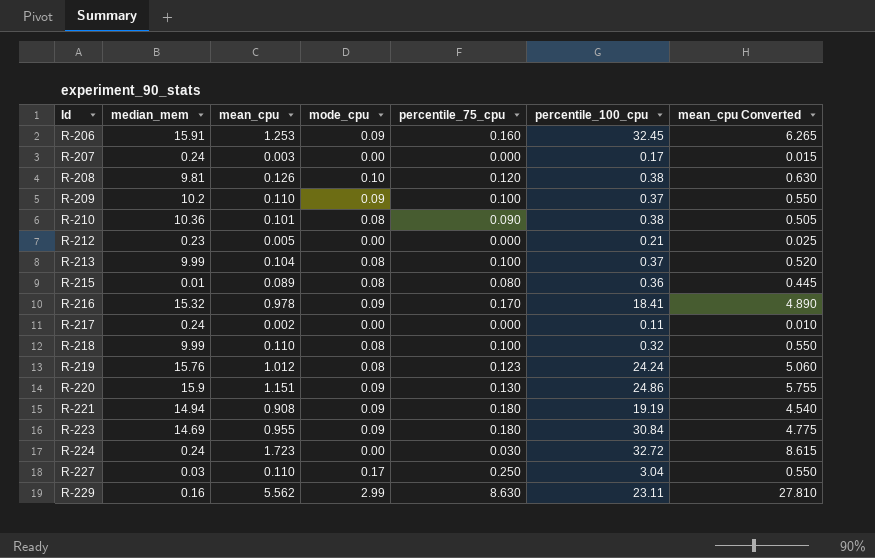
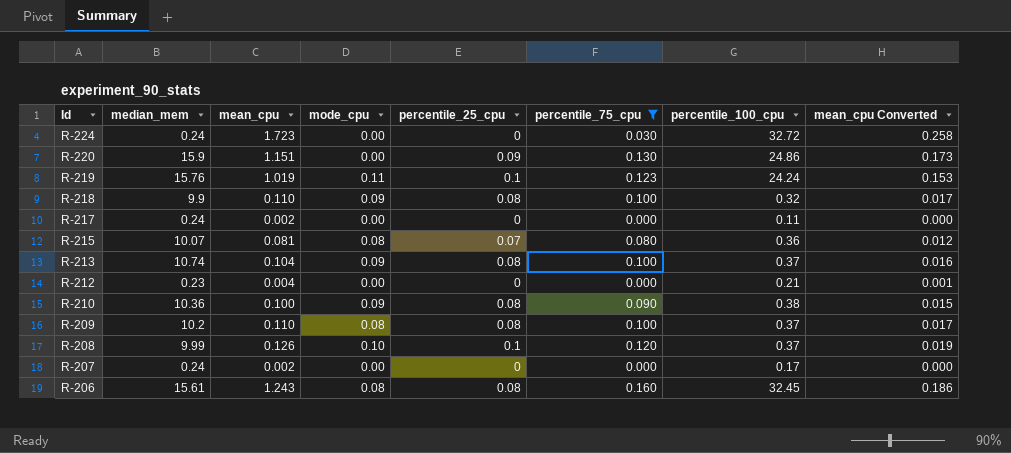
filter: none -> percentile_75_cpu <= 0.160
row order: Id ascending -> Id descending
column percentile_25_cpu | position: none -> 5
column mean_cpu Converted | formula: [mean_cpu] * 5 -> [mean_cpu] * 0.15
R-220 | mode_cpu: 0.09 -> 0.00
R-219 | mean_cpu: 1.012 -> 1.019
R-219 | mode_cpu: 0.08 -> 0.11
R-218 | median_mem: 9.99 -> 9.9
R-218 | mode_cpu: 0.08 -> 0.09
R-215 | median_mem: 0.01 -> 10.07
R-215 | mean_cpu: 0.089 -> 0.081
R-213 | median_mem: 9.99 -> 10.74
R-213 | mode_cpu: 0.08 -> 0.09
R-212 | mean_cpu: 0.005 -> 0.004
R-210 | mean_cpu: 0.101 -> 0.100
R-210 | mode_cpu: 0.08 -> 0.09
R-209 | mode_cpu: 0.09 -> 0.08
R-208 | median_mem: 9.81 -> 9.99
R-208 | percentile_100_cpu: 0.38 -> 0.37
R-207 | mean_cpu: 0.003 -> 0.002
R-206 | median_mem: 15.91 -> 15.61
R-206 | mean_cpu: 1.253 -> 1.243
R-206 | mode_cpu: 0.09 -> 0.08

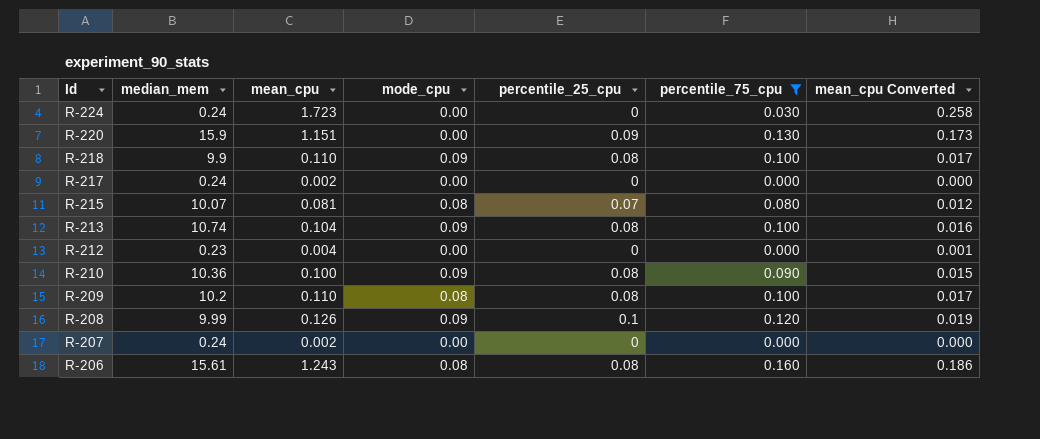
column percentile_100_cpu | position: 7 -> none
row R-219: 15.76 | 1.019 | 0.11 | 0.1 | 0.123 | 24.24 | 0.153 -> none
R-208 | mode_cpu: 0.10 -> 0.09

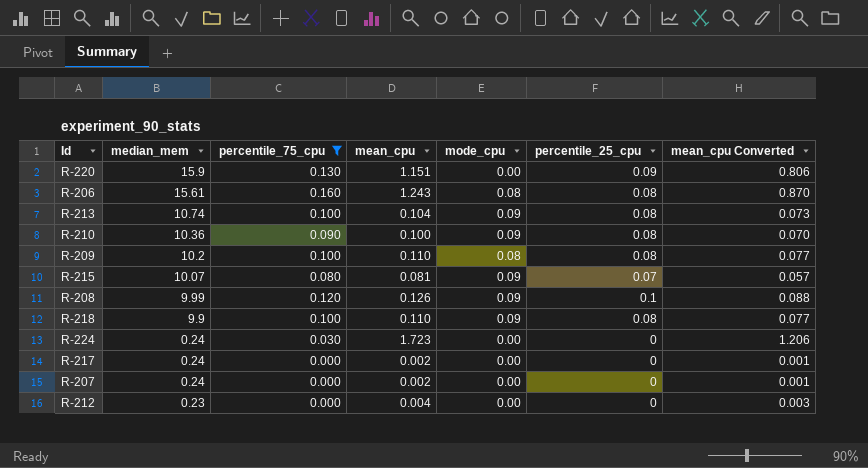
row order: Id descending -> median_mem descending
column percentile_75_cpu | position: 6 -> 3
column mean_cpu Converted | formula: [mean_cpu] * 0.15 -> [mean_cpu] * 0.7
R-215 | mode_cpu: 0.08 -> 0.09

